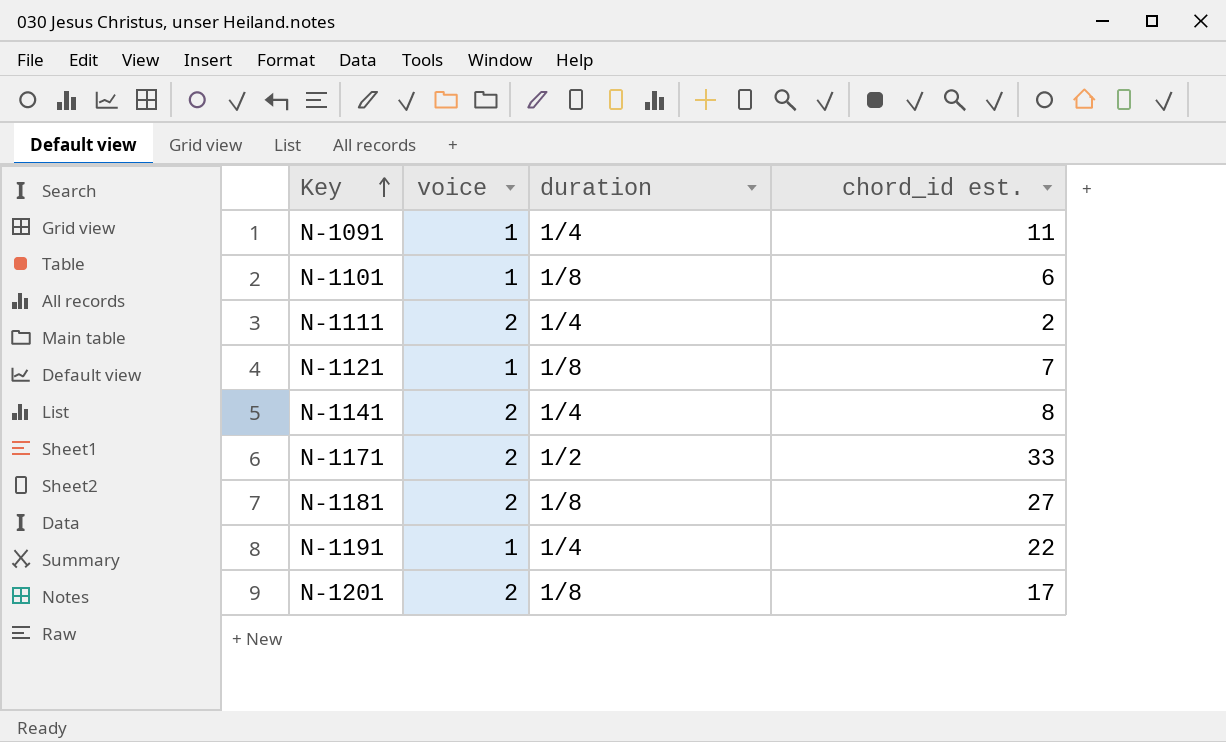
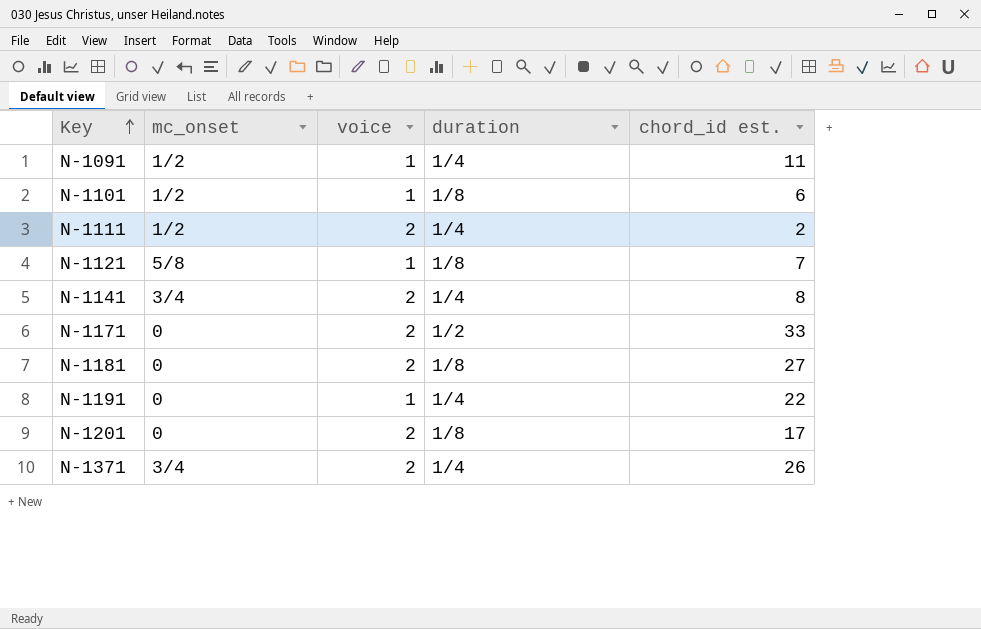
column mc_onset | position: none -> 2
row N-1371: none -> 3/4 | 2 | 1/4 | 26

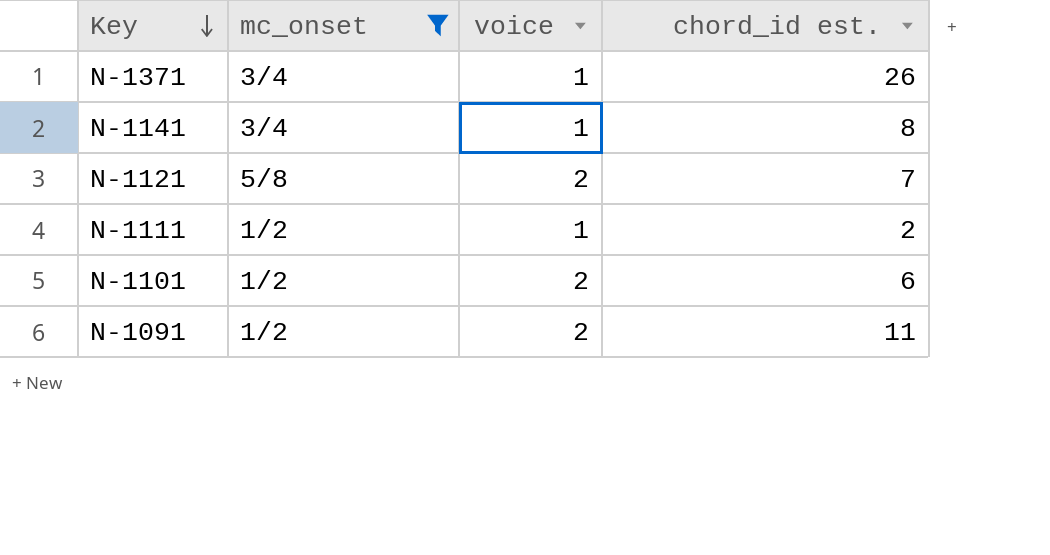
filter: none -> mc_onset != 0
row order: Key ascending -> Key descending
column duration | position: 4 -> none
N-1371 | voice: 2 -> 1
N-1141 | voice: 2 -> 1
N-1121 | voice: 1 -> 2
N-1111 | voice: 2 -> 1
N-1101 | voice: 1 -> 2
N-1091 | voice: 1 -> 2

